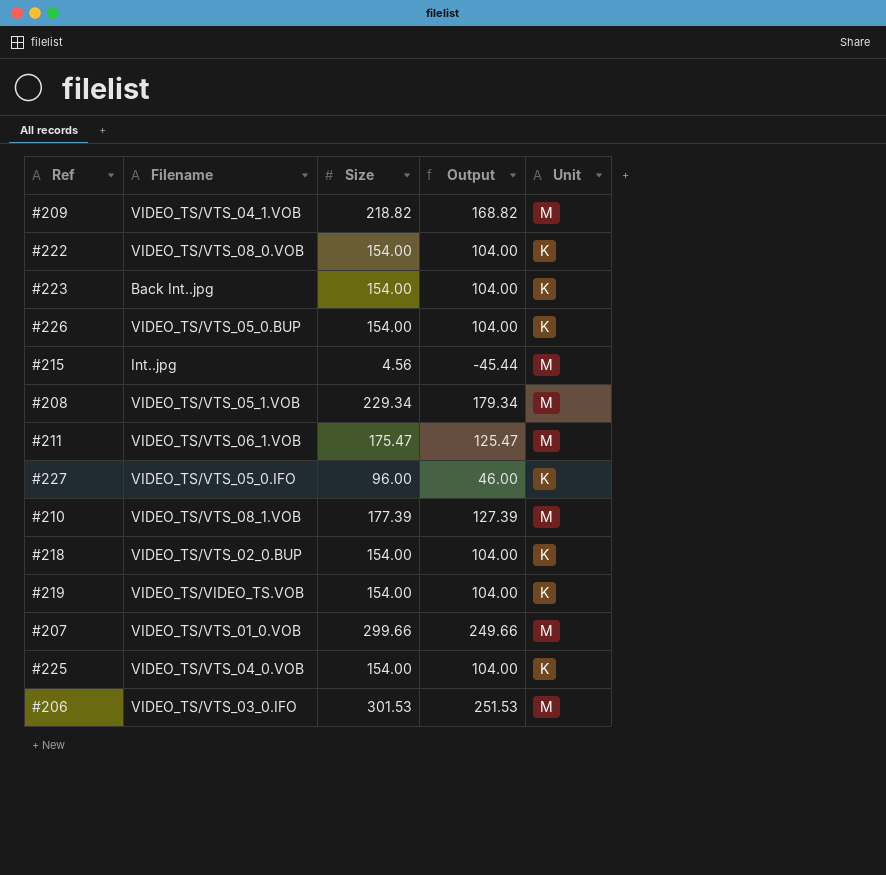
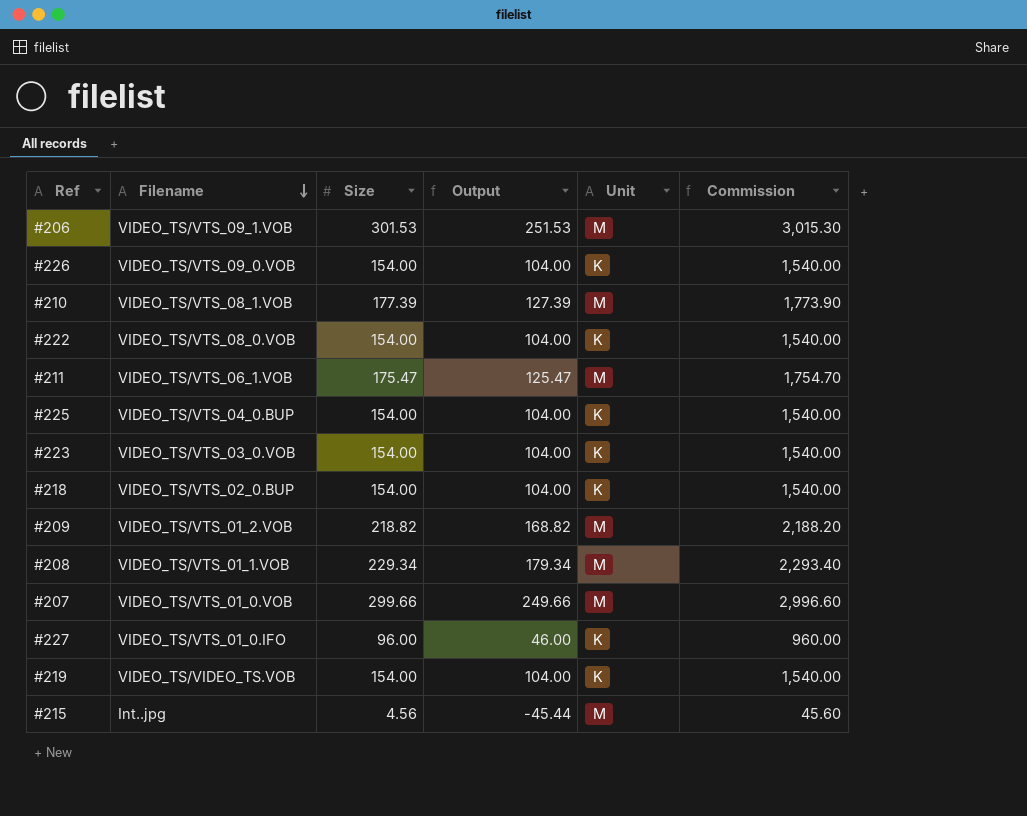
row order: none -> Filename descending
column Commission | formula: none -> [Size] * 10
#206 | Filename: VIDEO_TS/VTS_03_0.IFO -> VIDEO_TS/VTS_09_1.VOB
#226 | Filename: VIDEO_TS/VTS_05_0.BUP -> VIDEO_TS/VTS_09_0.VOB
#225 | Filename: VIDEO_TS/VTS_04_0.VOB -> VIDEO_TS/VTS_04_0.BUP
#223 | Filename: Back Int..jpg -> VIDEO_TS/VTS_03_0.VOB
#209 | Filename: VIDEO_TS/VTS_04_1.VOB -> VIDEO_TS/VTS_01_2.VOB
#208 | Filename: VIDEO_TS/VTS_05_1.VOB -> VIDEO_TS/VTS_01_1.VOB
#227 | Filename: VIDEO_TS/VTS_05_0.IFO -> VIDEO_TS/VTS_01_0.IFO

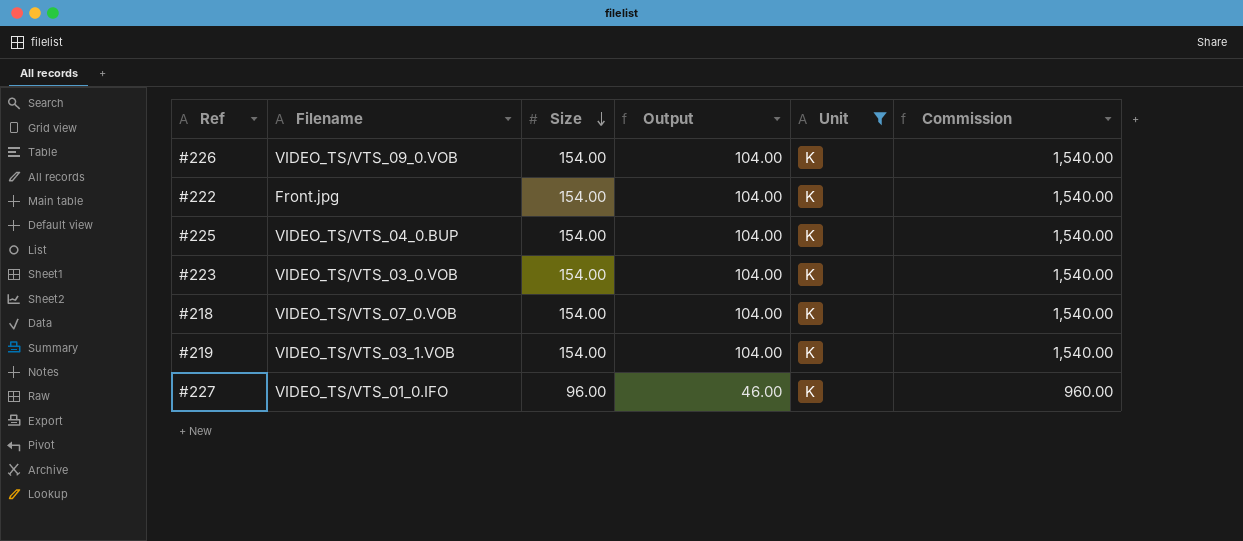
filter: none -> Unit = K
row order: Filename descending -> Size descending
#222 | Filename: VIDEO_TS/VTS_08_0.VOB -> Front.jpg
#218 | Filename: VIDEO_TS/VTS_02_0.BUP -> VIDEO_TS/VTS_07_0.VOB
#219 | Filename: VIDEO_TS/VIDEO_TS.VOB -> VIDEO_TS/VTS_03_1.VOB

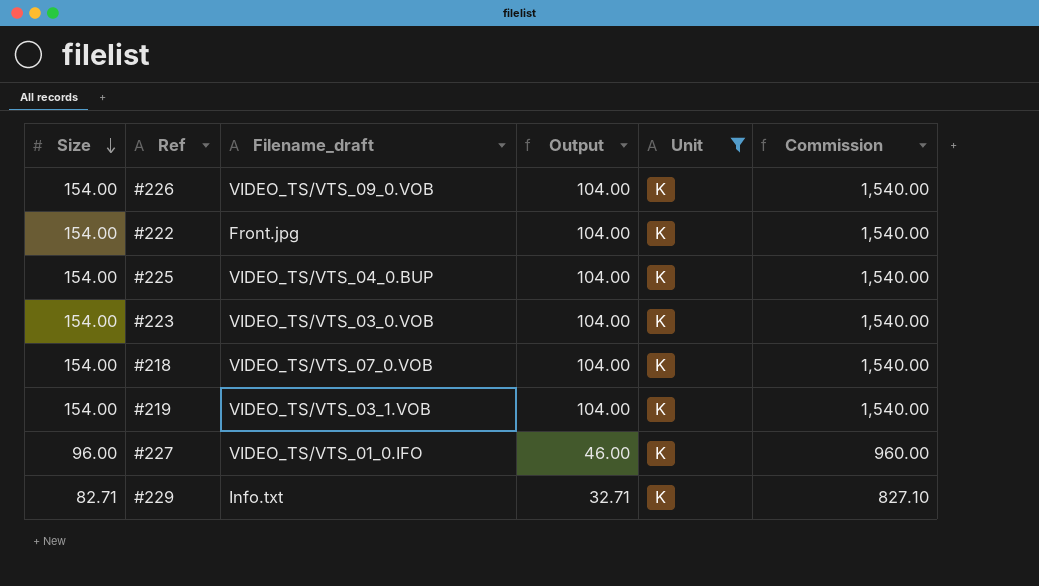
column Size | position: 3 -> 1
column name: Filename -> Filename_draft
row #229: none -> 82.71 | Info.txt | 32.71 | K | 827.10

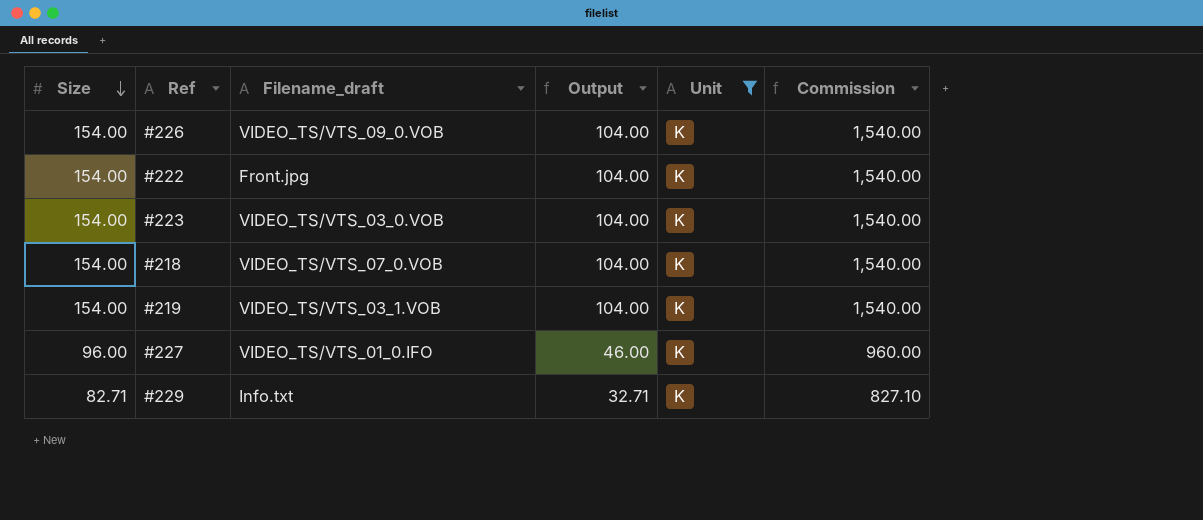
row #225: 154.00 | VIDEO_TS/VTS_04_0.BUP | 104.00 | K | 1,540.00 -> none

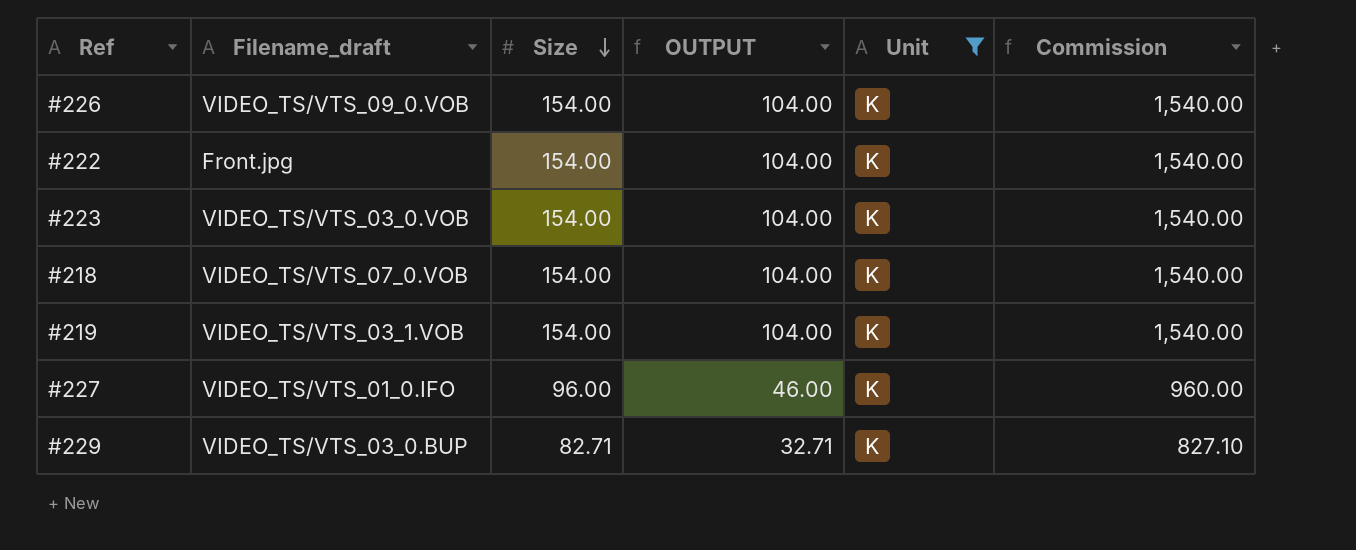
column Size | position: 1 -> 3
column name: Output -> OUTPUT
#229 | Filename_draft: Info.txt -> VIDEO_TS/VTS_03_0.BUP

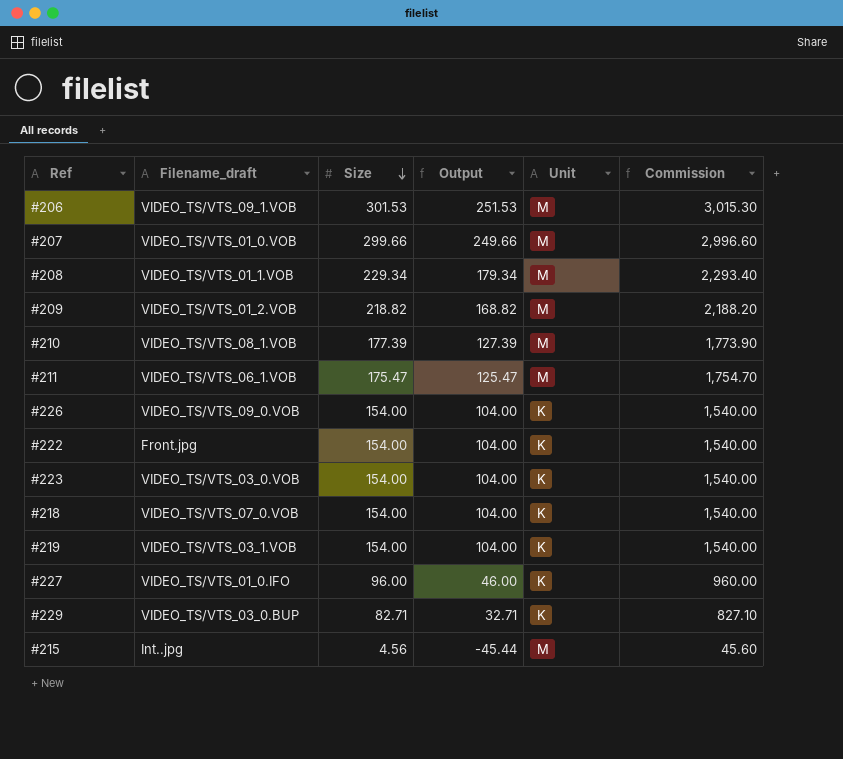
filter: Unit = K -> none
column name: OUTPUT -> Output

